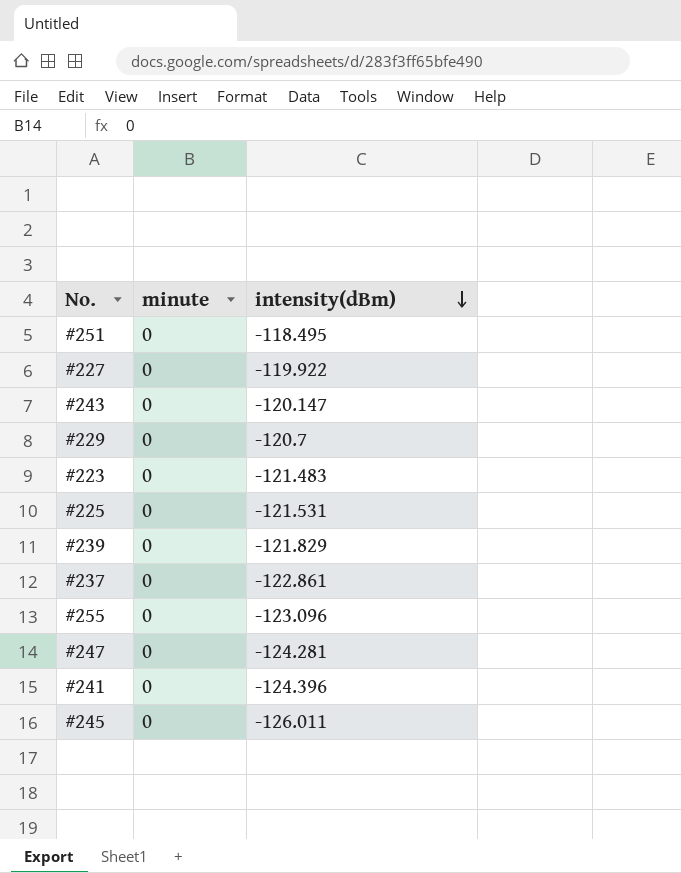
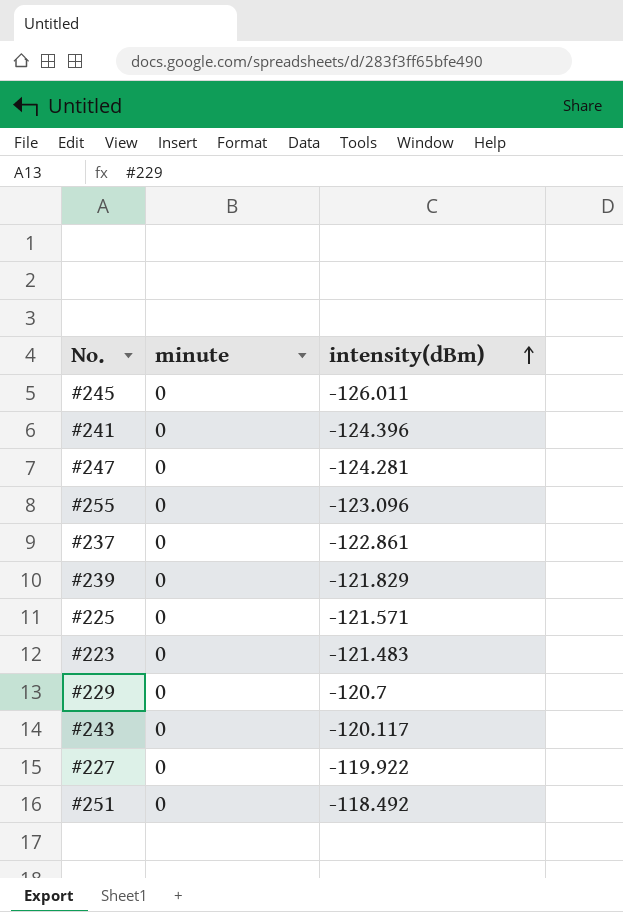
row order: intensity(dBm) descending -> intensity(dBm) ascending
#225 | intensity(dBm): -121.531 -> -121.571
#243 | intensity(dBm): -120.147 -> -120.117
#251 | intensity(dBm): -118.495 -> -118.492

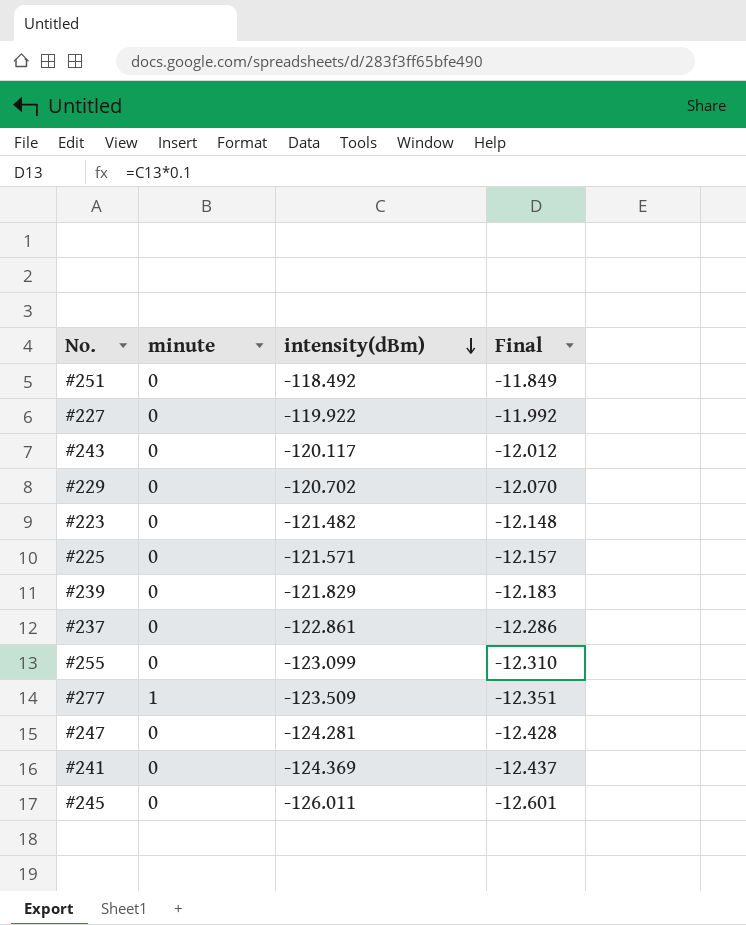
row order: intensity(dBm) ascending -> intensity(dBm) descending
column Final | formula: none -> [intensity(dBm)] * 0.1
#229 | intensity(dBm): -120.7 -> -120.702
#223 | intensity(dBm): -121.483 -> -121.482
#255 | intensity(dBm): -123.096 -> -123.099
row #277: none -> 1 | -123.509 | -12.351
#241 | intensity(dBm): -124.396 -> -124.369

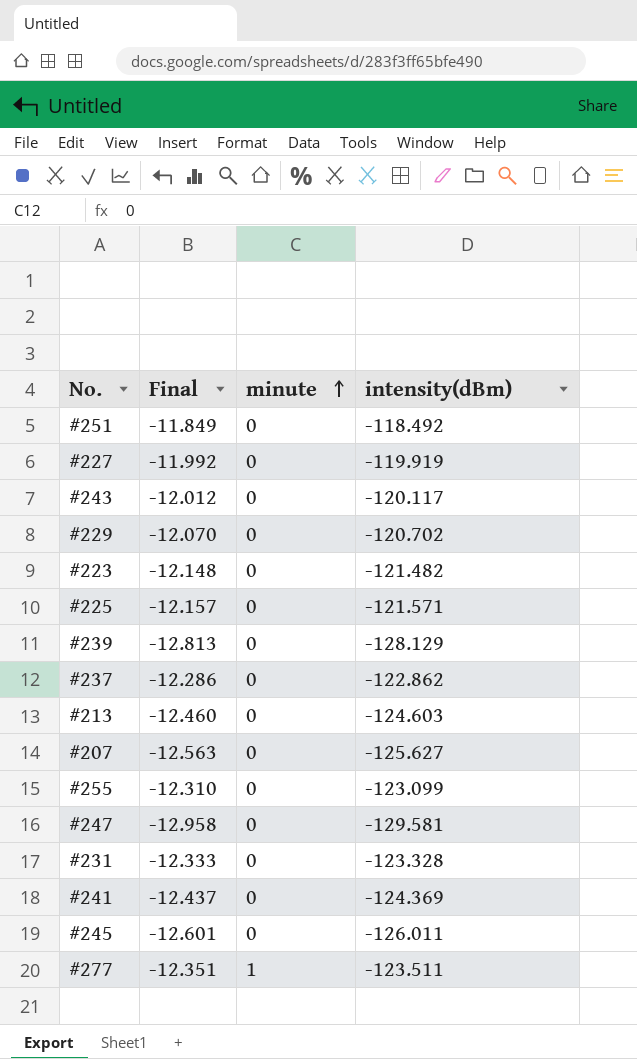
row order: intensity(dBm) descending -> minute ascending
column Final | position: 4 -> 2
#227 | intensity(dBm): -119.922 -> -119.919
#239 | Final: -12.183 -> -12.813
#239 | intensity(dBm): -121.829 -> -128.129
#237 | intensity(dBm): -122.861 -> -122.862
row #213: none -> -12.460 | 0 | -124.603
row #207: none -> -12.563 | 0 | -125.627
#247 | Final: -12.428 -> -12.958
#247 | intensity(dBm): -124.281 -> -129.581
row #231: none -> -12.333 | 0 | -123.328
#277 | intensity(dBm): -123.509 -> -123.511

